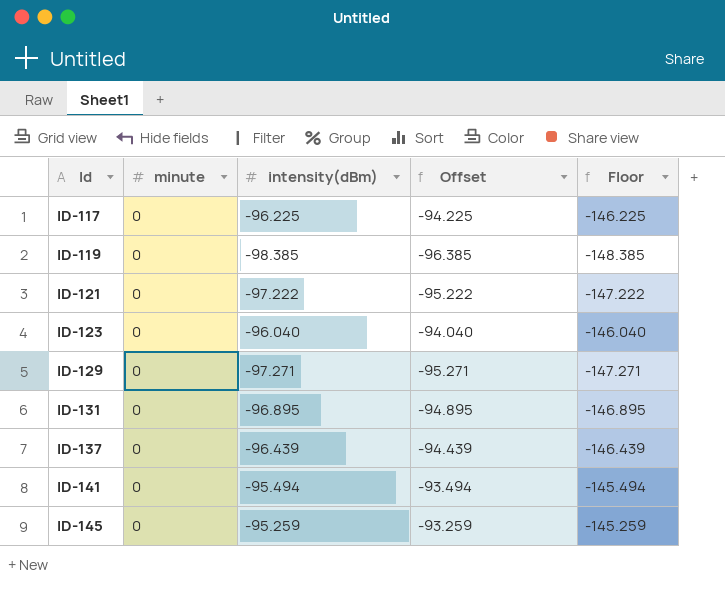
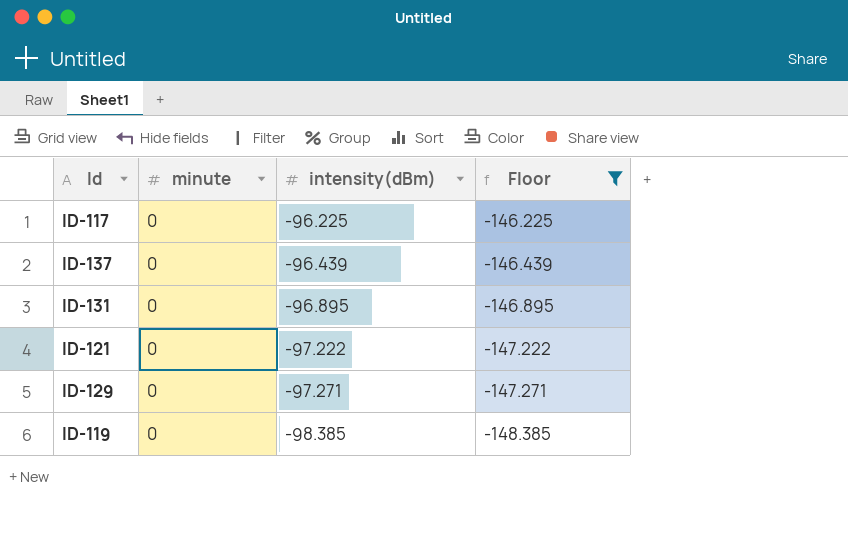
filter: none -> Floor <= -146.225
row order: Id ascending -> intensity(dBm) descending
column Offset | formula: [intensity(dBm)] + 2 -> none

